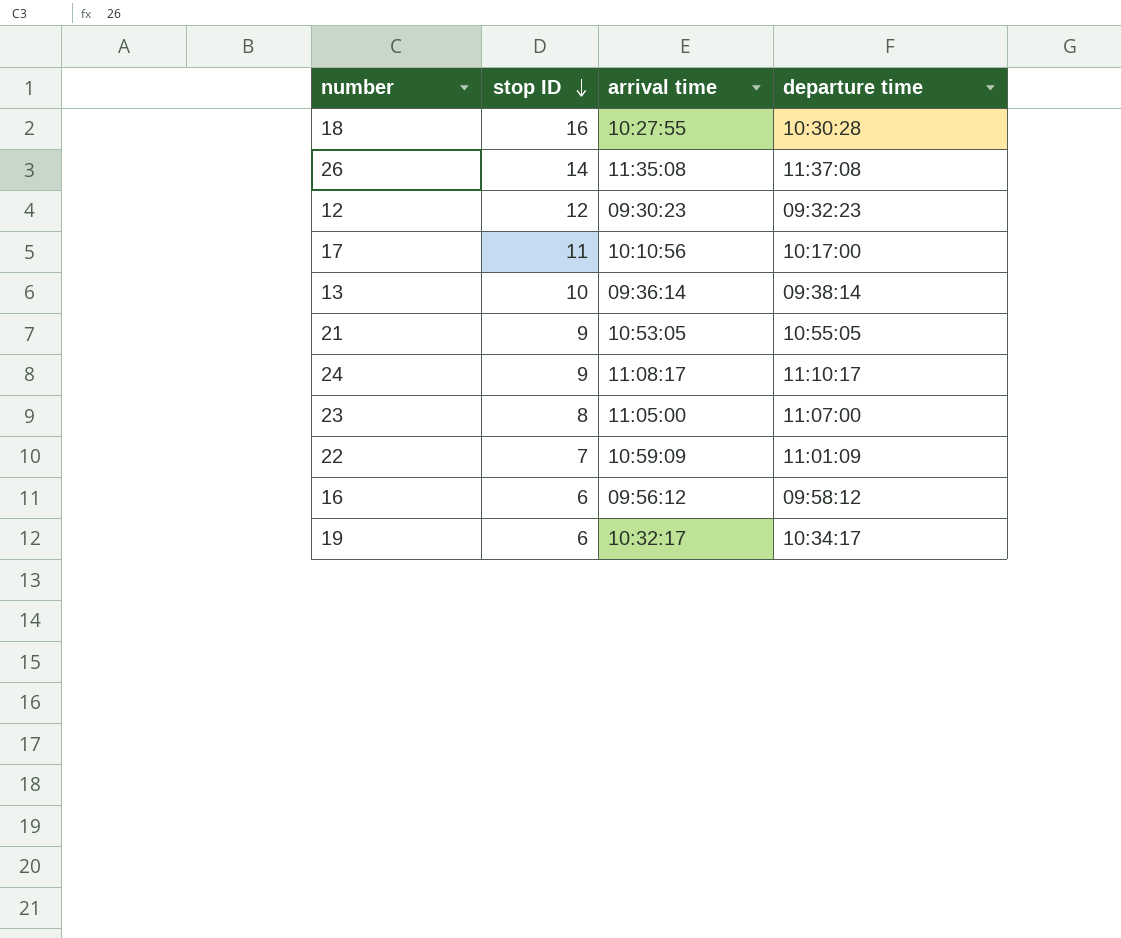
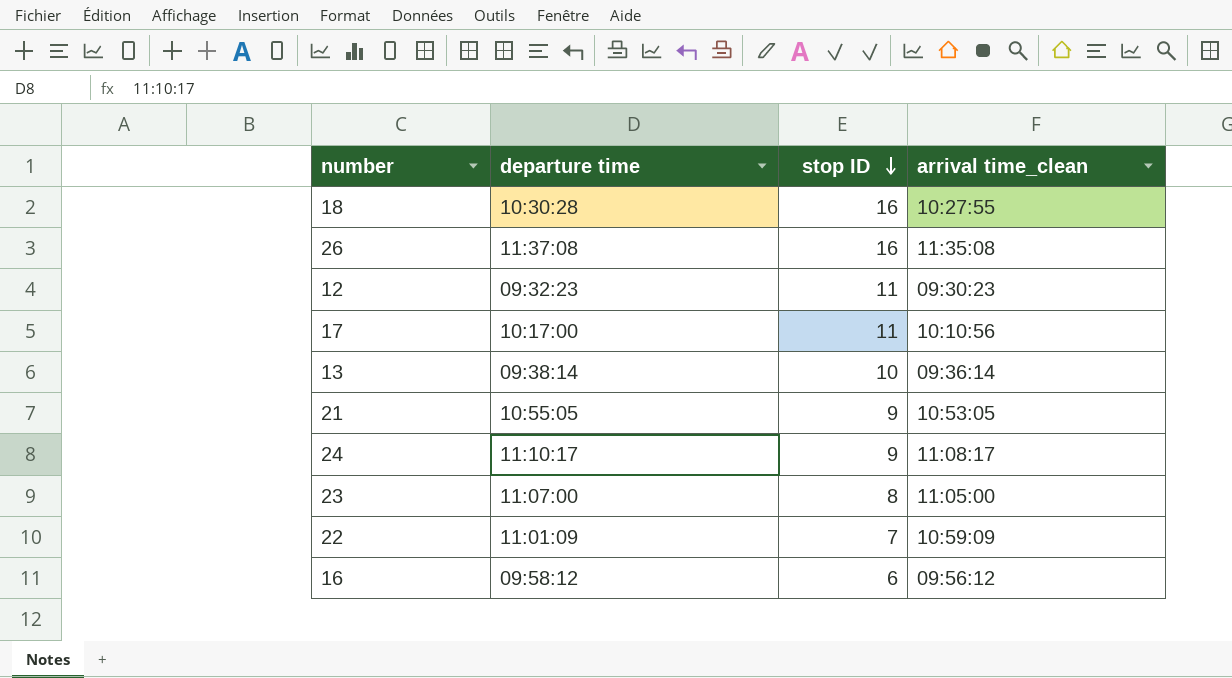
column departure time | position: 4 -> 2
column name: arrival time -> arrival time_clean
row 19: 6 | 10:32:17 | 10:34:17 -> none
26 | stop ID: 14 -> 16
12 | stop ID: 12 -> 11

